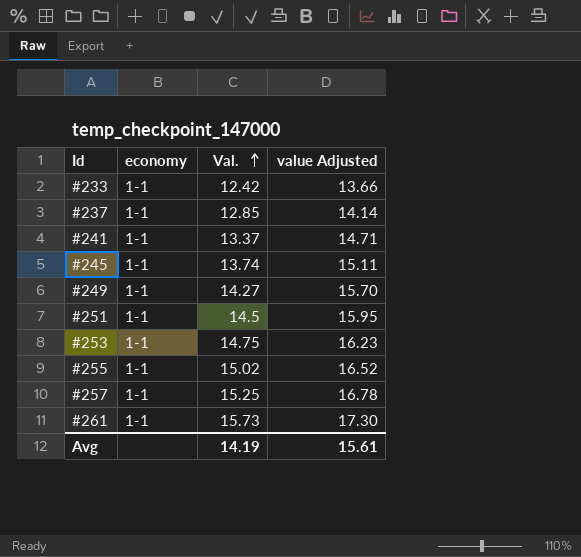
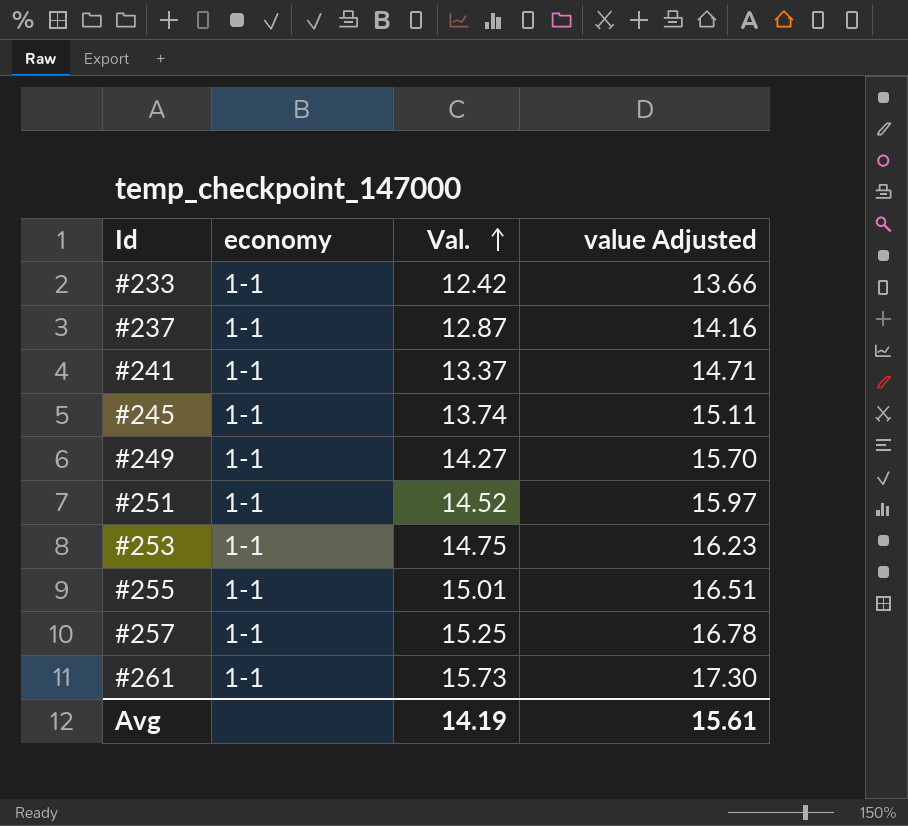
#237 | Val.: 12.85 -> 12.87
#237 | value Adjusted: 14.14 -> 14.16
#251 | Val.: 14.5 -> 14.52
#251 | value Adjusted: 15.95 -> 15.97
#255 | Val.: 15.02 -> 15.01
#255 | value Adjusted: 16.52 -> 16.51

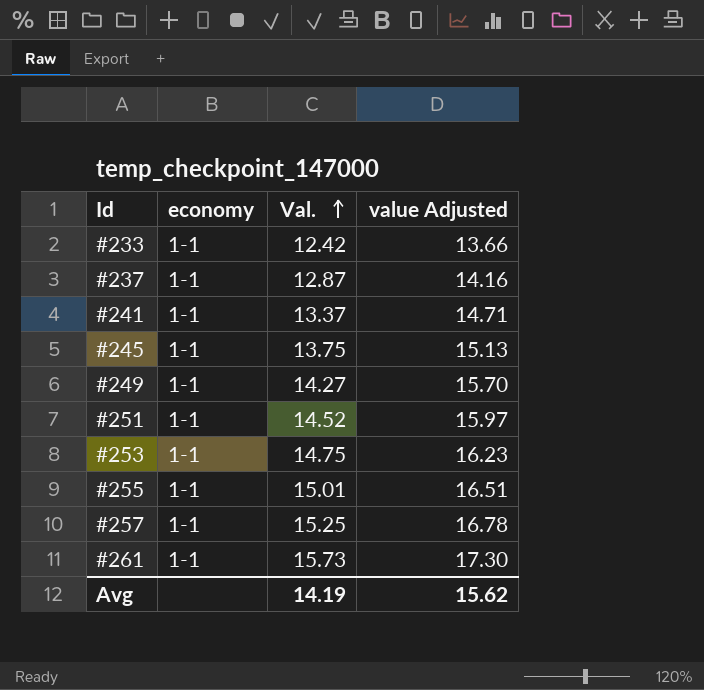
#245 | Val.: 13.74 -> 13.75
#245 | value Adjusted: 15.11 -> 15.13
Avg | value Adjusted: 15.61 -> 15.62

